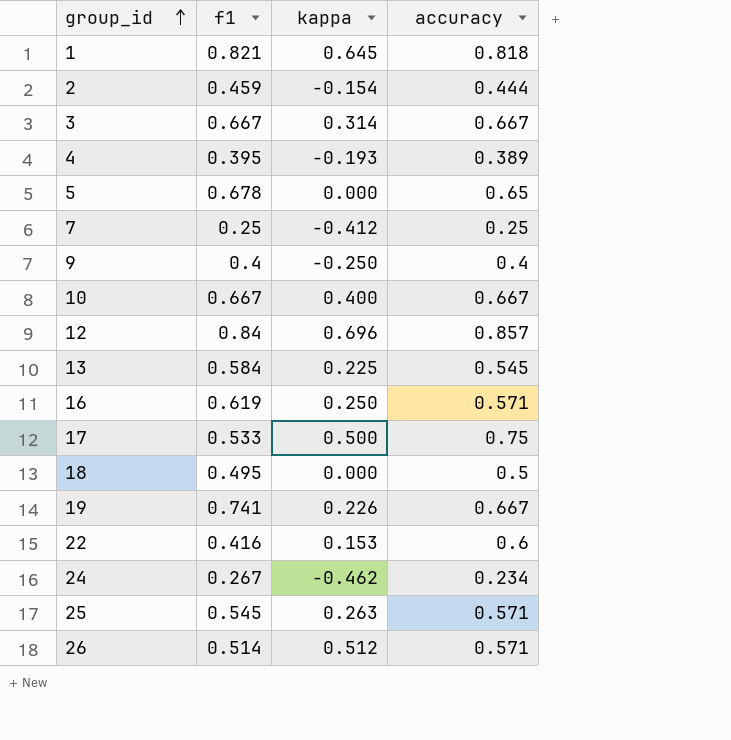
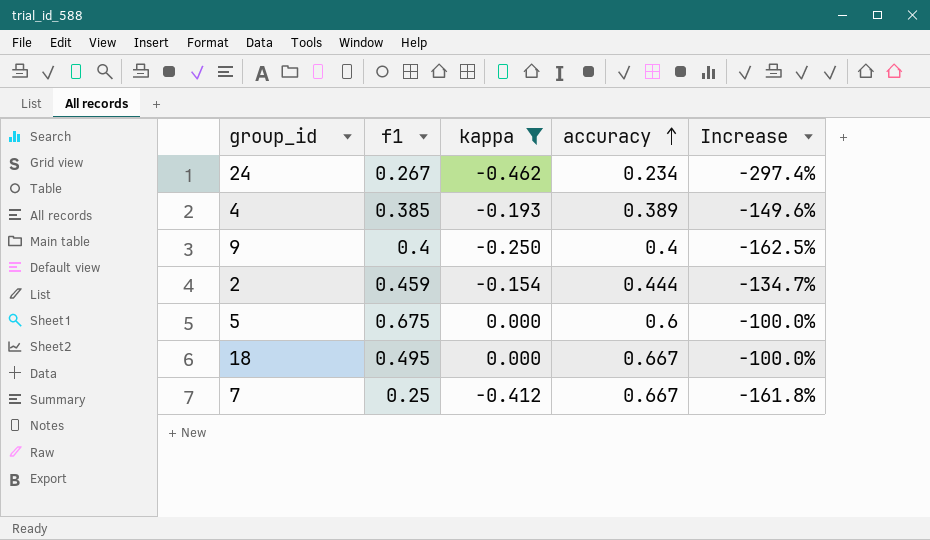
filter: none -> kappa <= 0.000
row order: group_id ascending -> accuracy ascending
column Increase | formula: none -> ([kappa] - [accuracy]) / [accuracy]
4 | f1: 0.395 -> 0.385
5 | f1: 0.678 -> 0.675
5 | accuracy: 0.65 -> 0.6
18 | accuracy: 0.5 -> 0.667
7 | accuracy: 0.25 -> 0.667

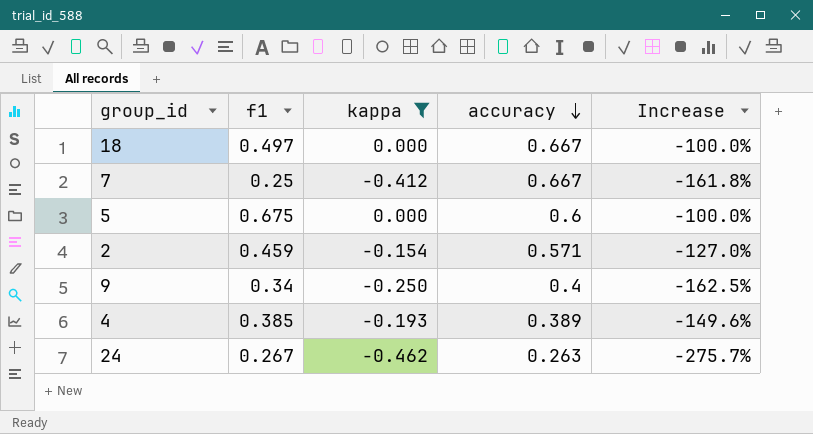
row order: accuracy ascending -> accuracy descending
18 | f1: 0.495 -> 0.497
2 | accuracy: 0.444 -> 0.571
2 | Increase: -134.7% -> -127.0%
9 | f1: 0.4 -> 0.34
24 | accuracy: 0.234 -> 0.263
24 | Increase: -297.4% -> -275.7%

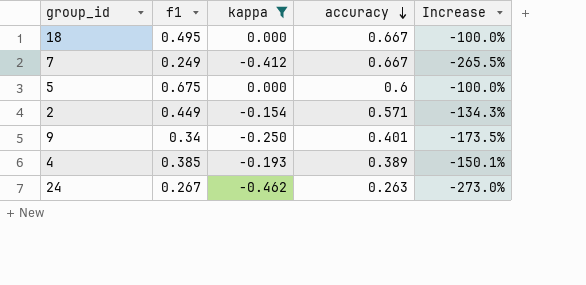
column Increase | formula: ([kappa] - [accuracy]) / [accuracy] -> ([kappa] - [f1]) / [f1]
18 | f1: 0.497 -> 0.495
7 | f1: 0.25 -> 0.249
2 | f1: 0.459 -> 0.449
9 | accuracy: 0.4 -> 0.401

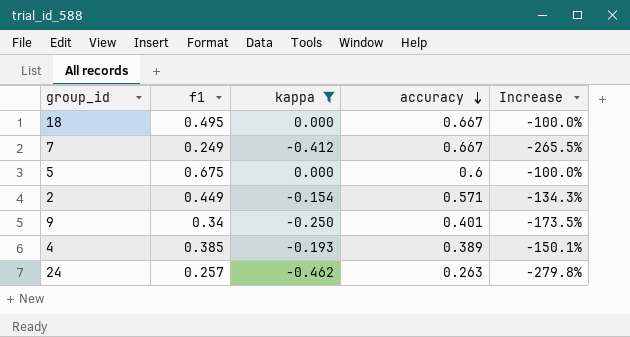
24 | f1: 0.267 -> 0.257
24 | Increase: -273.0% -> -279.8%

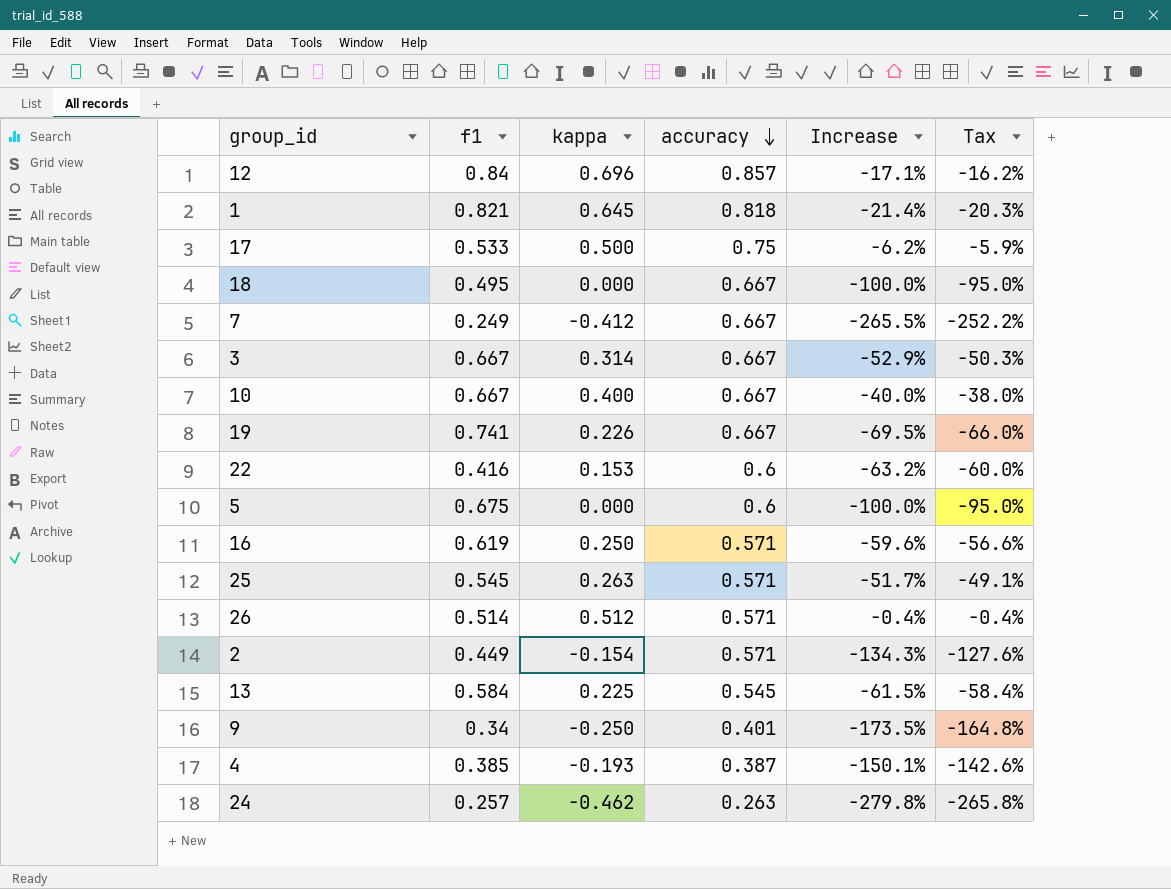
filter: kappa <= 0.000 -> none
column Tax | formula: none -> [Increase] * 0.95
4 | accuracy: 0.389 -> 0.387

